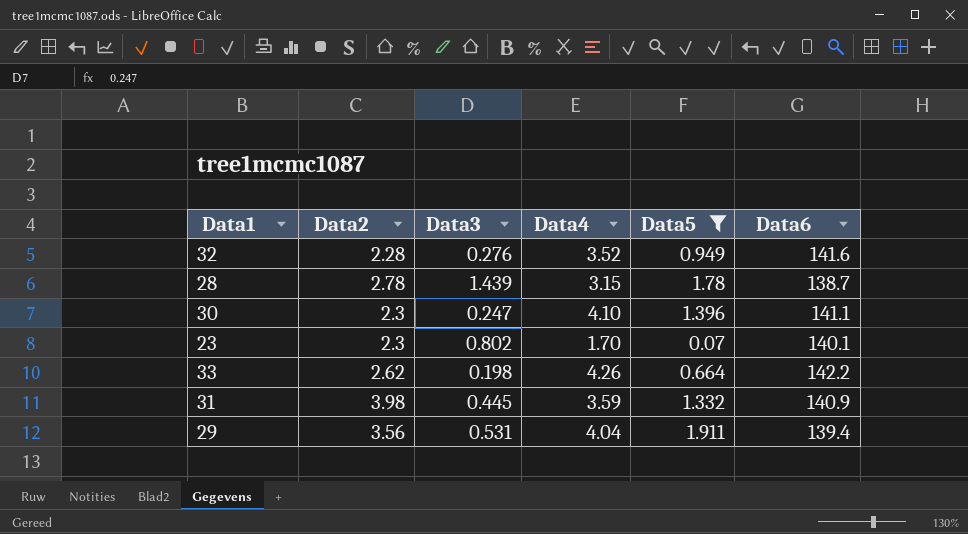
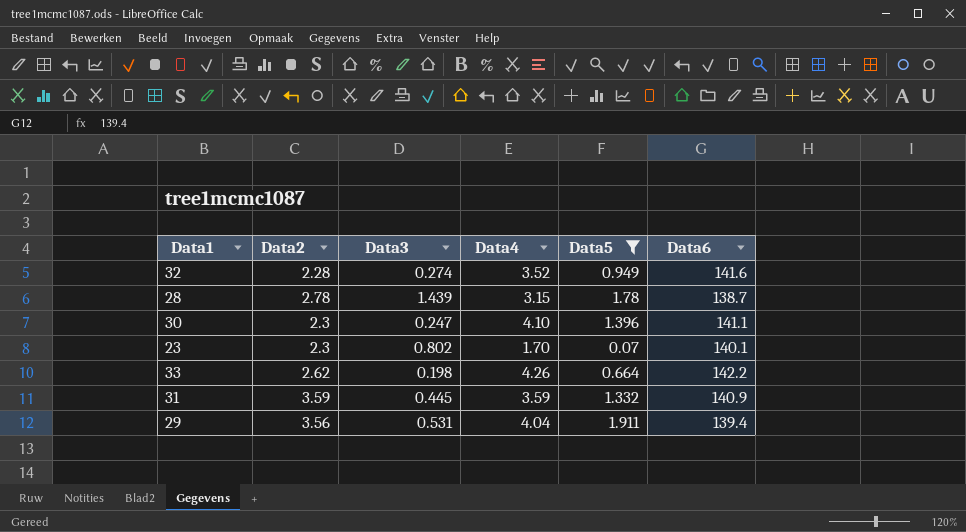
32 | Data3: 0.276 -> 0.274
31 | Data2: 3.98 -> 3.59

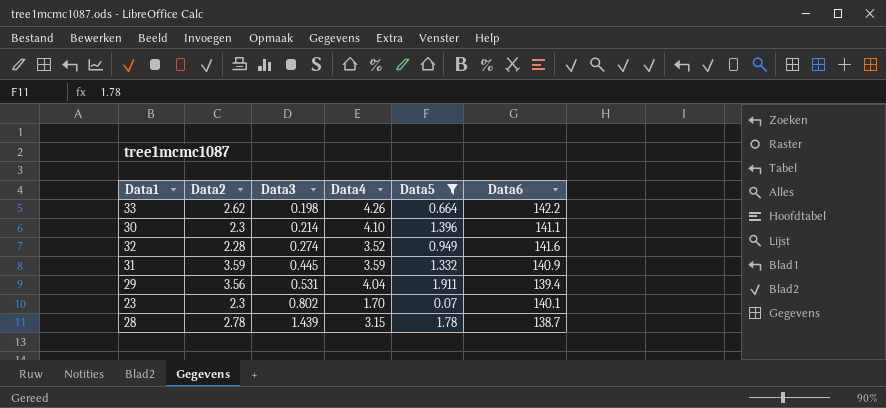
row order: none -> Data3 ascending
30 | Data3: 0.247 -> 0.214

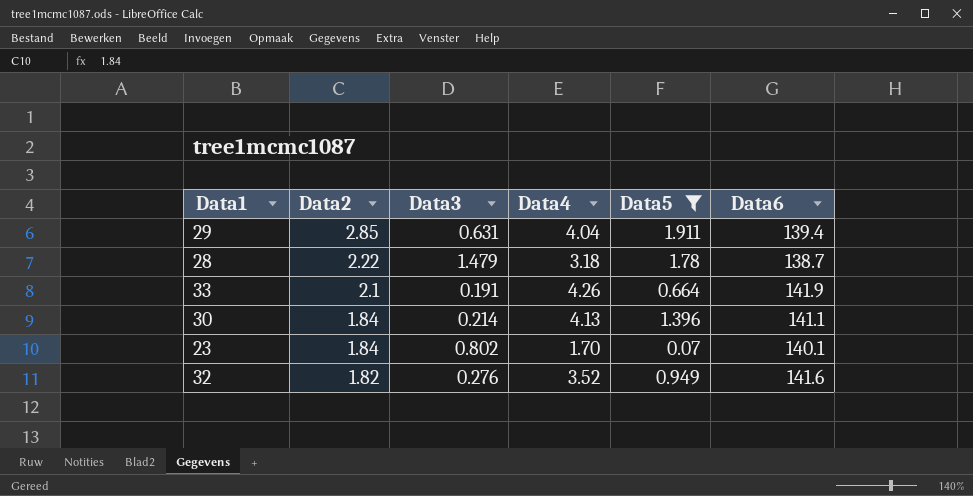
row order: Data3 ascending -> Data2 descending
row 31: 3.59 | 0.445 | 3.59 | 1.332 | 140.9 -> none
29 | Data2: 3.56 -> 2.85
29 | Data3: 0.531 -> 0.631
28 | Data2: 2.78 -> 2.22
28 | Data3: 1.439 -> 1.479
28 | Data4: 3.15 -> 3.18
33 | Data2: 2.62 -> 2.1
33 | Data3: 0.198 -> 0.191
33 | Data6: 142.2 -> 141.9
30 | Data2: 2.3 -> 1.84
30 | Data4: 4.10 -> 4.13
23 | Data2: 2.3 -> 1.84
32 | Data2: 2.28 -> 1.82
32 | Data3: 0.274 -> 0.276

